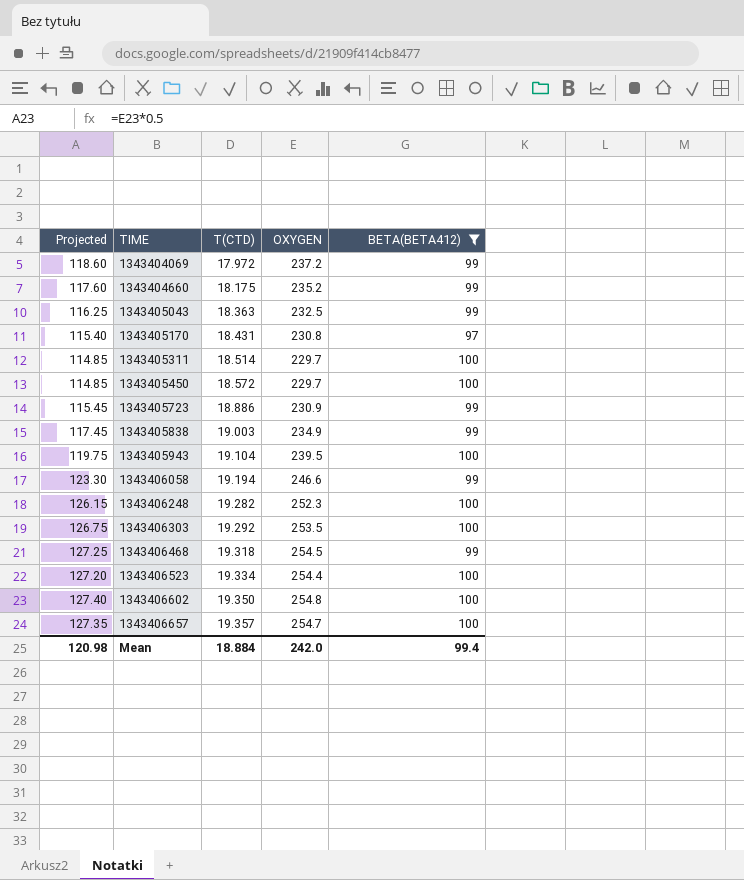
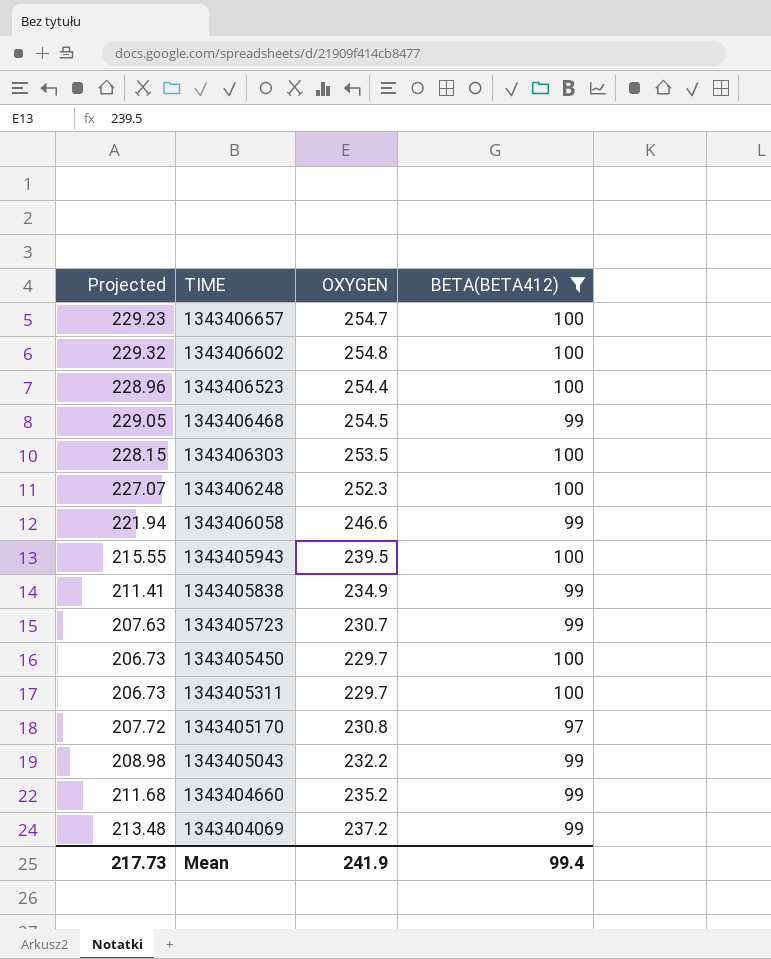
row order: TIME ascending -> TIME descending
column T(CTD) | position: 3 -> none
column Projected | formula: [OXYGEN] * 0.5 -> [OXYGEN] * 0.9
1343405723 | OXYGEN: 230.9 -> 230.7
1343405043 | OXYGEN: 232.5 -> 232.2
Mean | Projected: 120.98 -> 217.73
Mean | OXYGEN: 242.0 -> 241.9

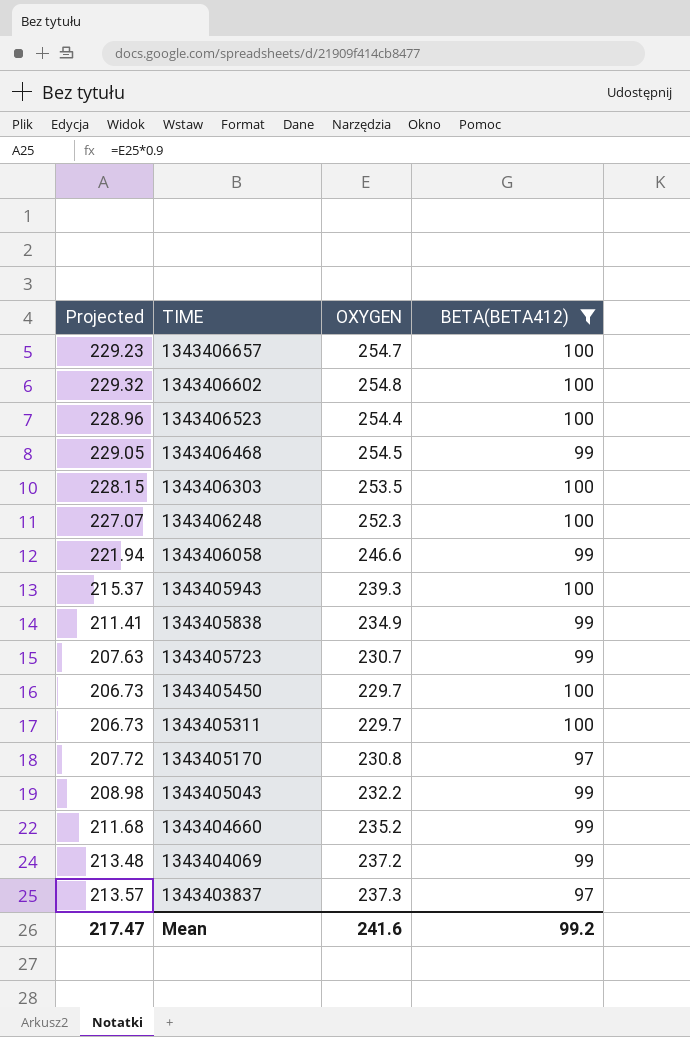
1343405943 | Projected: 215.55 -> 215.37
1343405943 | OXYGEN: 239.5 -> 239.3
row 1343403837: none -> 213.57 | 237.3 | 97
Mean | Projected: 217.73 -> 217.47
Mean | OXYGEN: 241.9 -> 241.6
Mean | BETA(BETA412): 99.4 -> 99.2

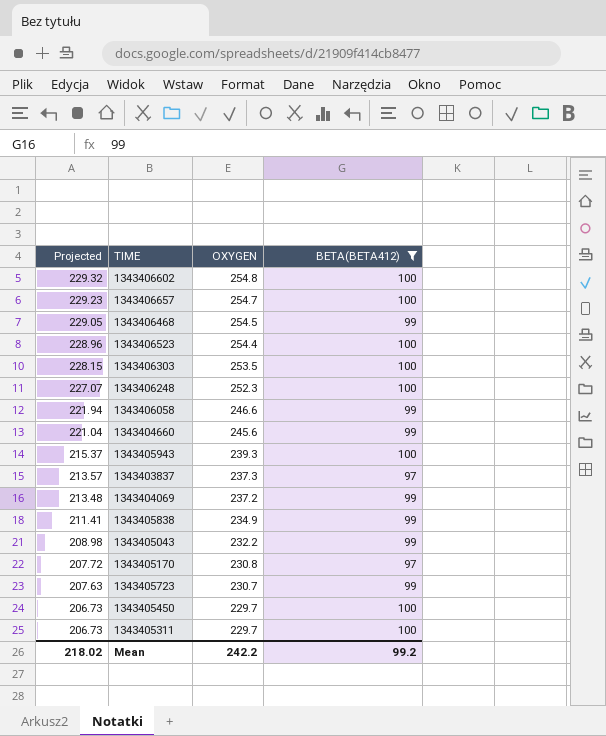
row order: TIME descending -> Projected descending
1343404660 | Projected: 211.68 -> 221.04
1343404660 | OXYGEN: 235.2 -> 245.6
Mean | Projected: 217.47 -> 218.02
Mean | OXYGEN: 241.6 -> 242.2

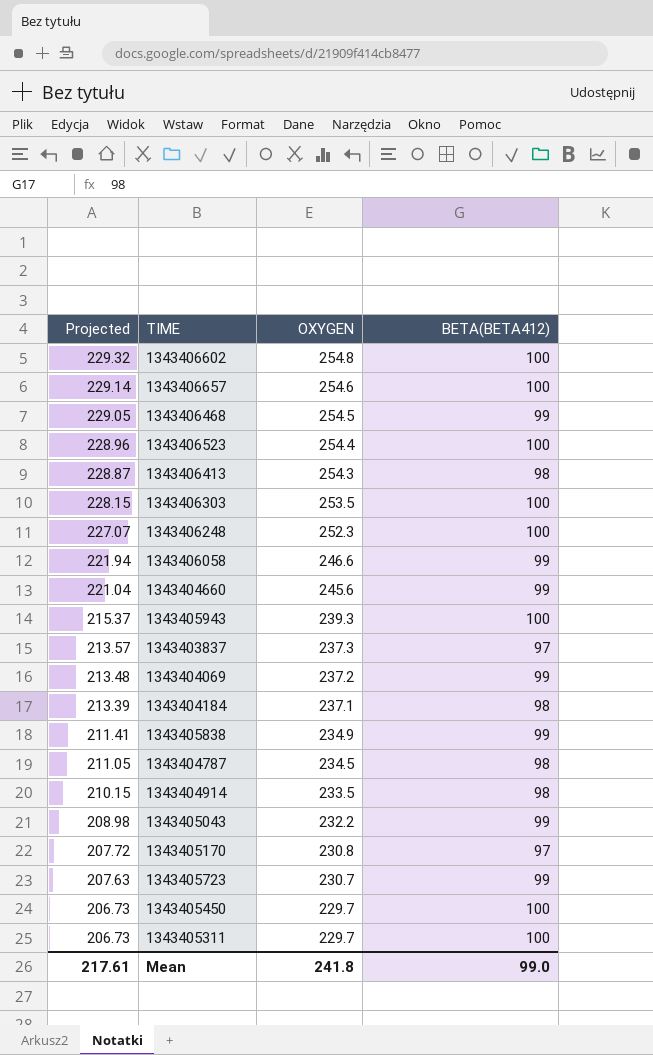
filter: BETA(BETA412) != 98 -> none
1343406657 | Projected: 229.23 -> 229.14
1343406657 | OXYGEN: 254.7 -> 254.6
Mean | Projected: 218.02 -> 217.61
Mean | OXYGEN: 242.2 -> 241.8
Mean | BETA(BETA412): 99.2 -> 99.0

